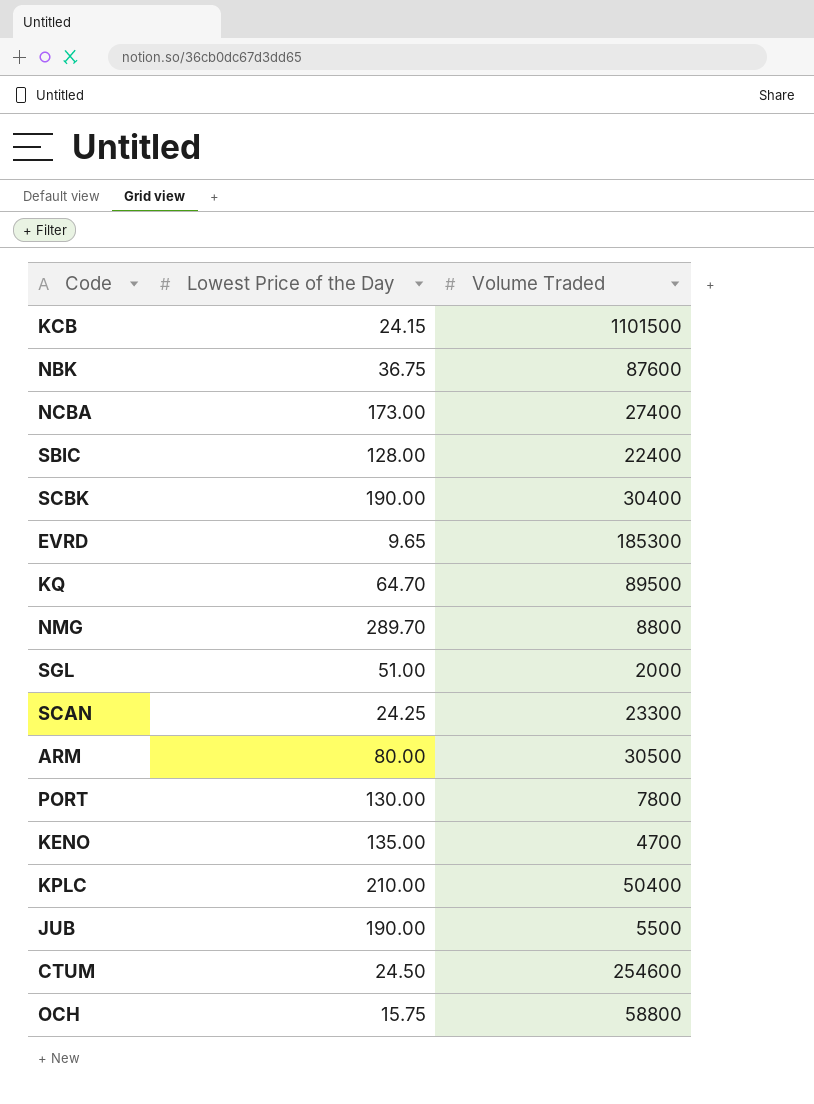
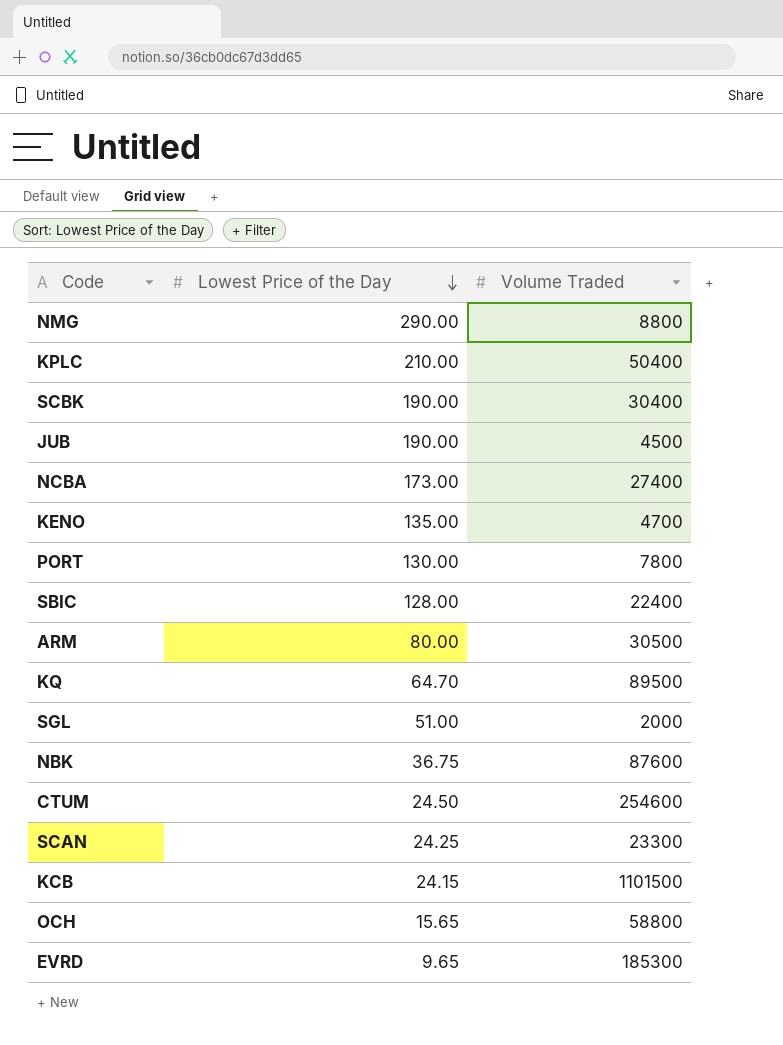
row order: none -> Lowest Price of the Day descending
NMG | Lowest Price of the Day: 289.70 -> 290.00
JUB | Volume Traded: 5500 -> 4500
OCH | Lowest Price of the Day: 15.75 -> 15.65

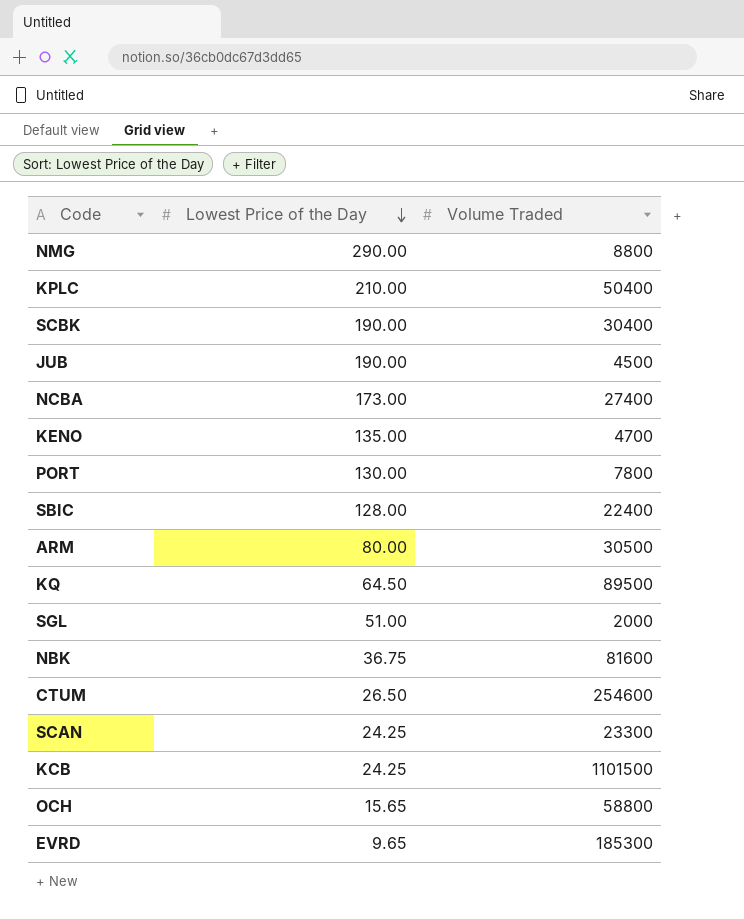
KQ | Lowest Price of the Day: 64.70 -> 64.50
NBK | Volume Traded: 87600 -> 81600
CTUM | Lowest Price of the Day: 24.50 -> 26.50
KCB | Lowest Price of the Day: 24.15 -> 24.25

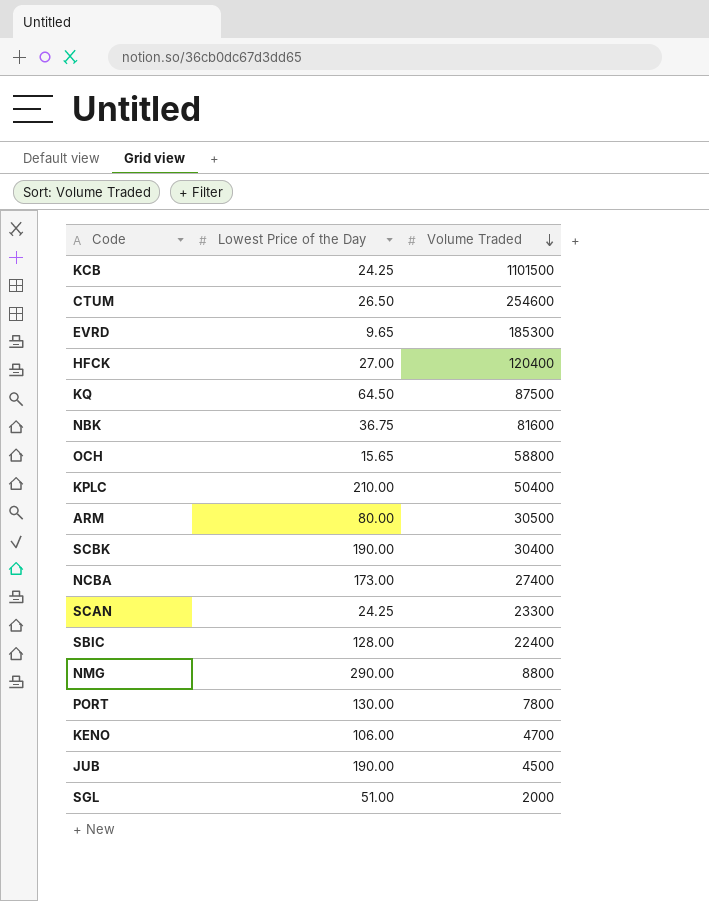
row order: Lowest Price of the Day descending -> Volume Traded descending
row HFCK: none -> 27.00 | 120400
KQ | Volume Traded: 89500 -> 87500
KENO | Lowest Price of the Day: 135.00 -> 106.00

